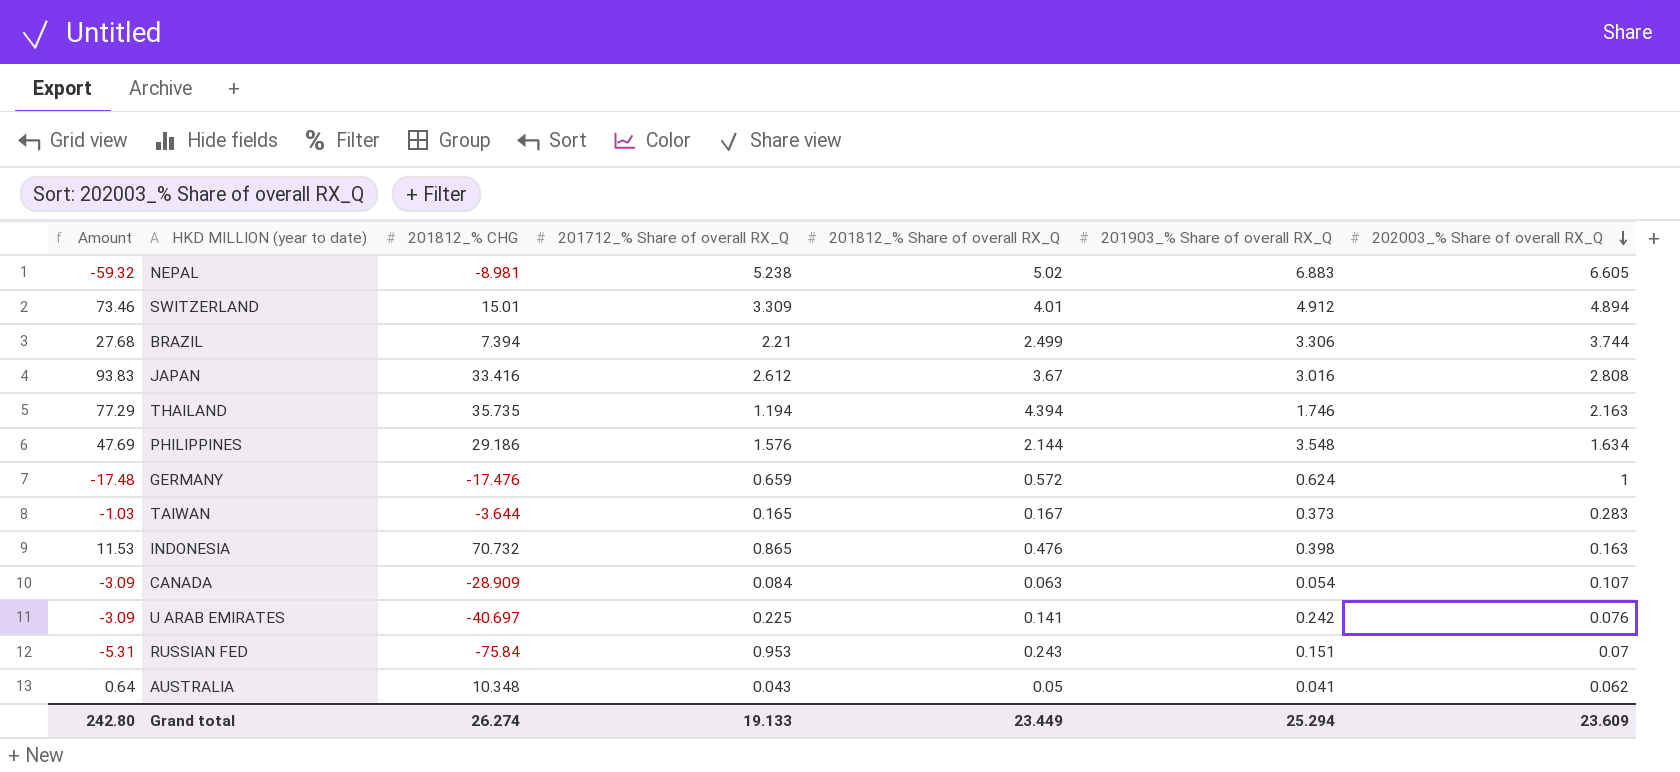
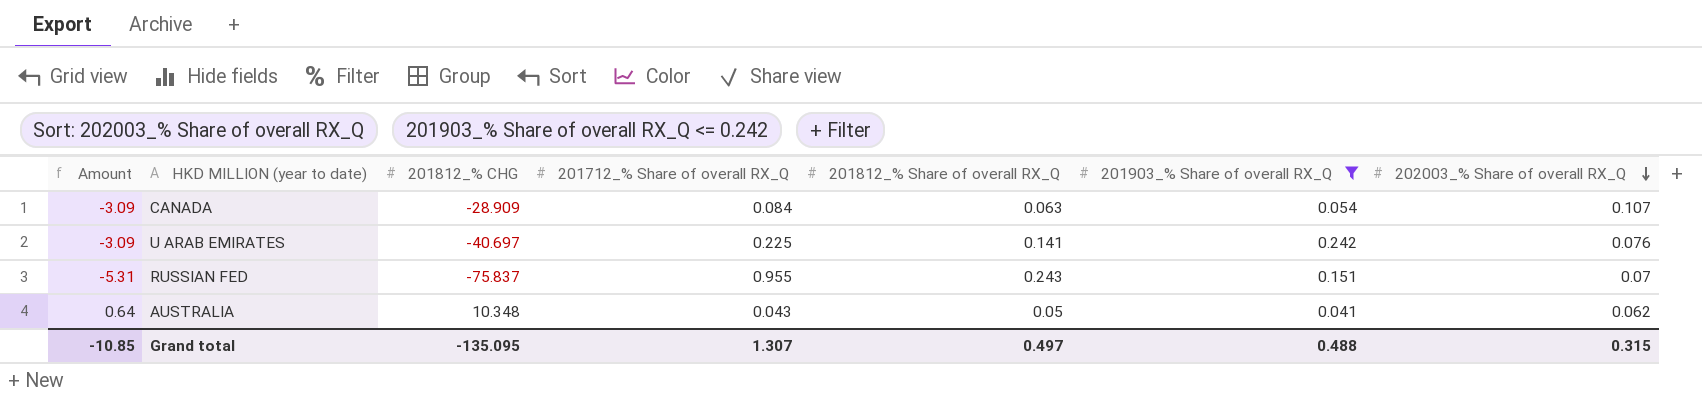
filter: none -> 201903_% Share of overall RX_Q <= 0.242
RUSSIAN FED | 201812_% CHG: -75.84 -> -75.837
RUSSIAN FED | 201712_% Share of overall RX_Q: 0.953 -> 0.955
Grand total | Amount: 242.80 -> -10.85
Grand total | 201812_% CHG: 26.274 -> -135.095
Grand total | 201712_% Share of overall RX_Q: 19.133 -> 1.307
Grand total | 201812_% Share of overall RX_Q: 23.449 -> 0.497
Grand total | 201903_% Share of overall RX_Q: 25.294 -> 0.488
Grand total | 202003_% Share of overall RX_Q: 23.609 -> 0.315

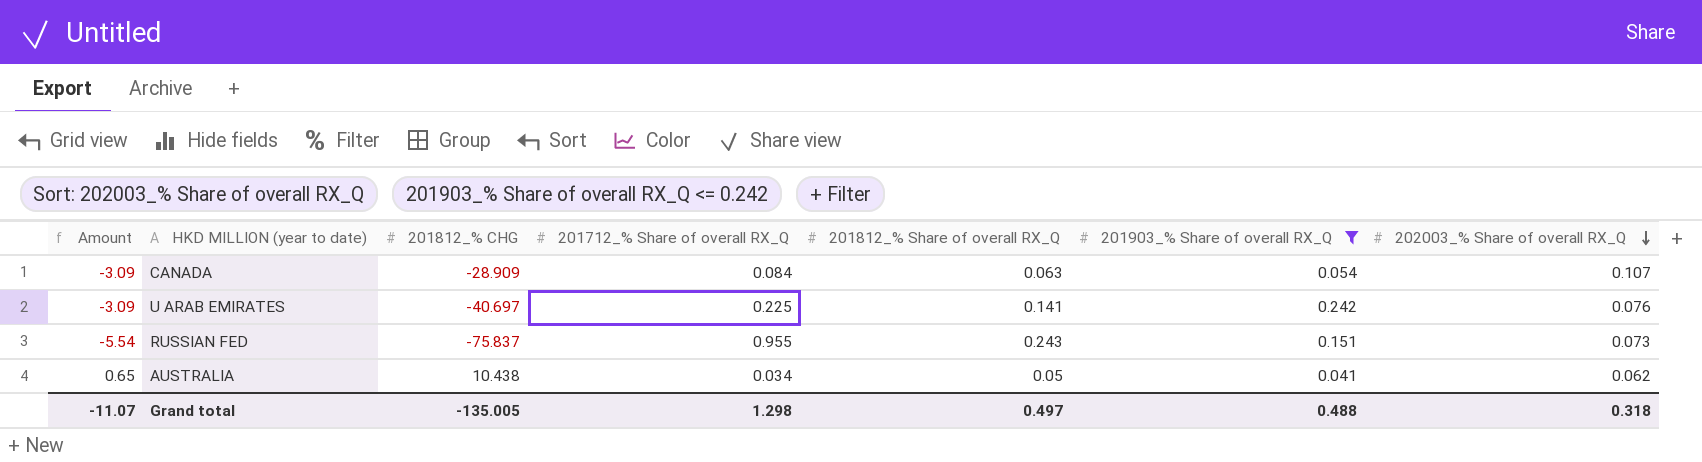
RUSSIAN FED | Amount: -5.31 -> -5.54
RUSSIAN FED | 202003_% Share of overall RX_Q: 0.07 -> 0.073
AUSTRALIA | Amount: 0.64 -> 0.65
AUSTRALIA | 201812_% CHG: 10.348 -> 10.438
AUSTRALIA | 201712_% Share of overall RX_Q: 0.043 -> 0.034
Grand total | Amount: -10.85 -> -11.07
Grand total | 201812_% CHG: -135.095 -> -135.005
Grand total | 201712_% Share of overall RX_Q: 1.307 -> 1.298
Grand total | 202003_% Share of overall RX_Q: 0.315 -> 0.318

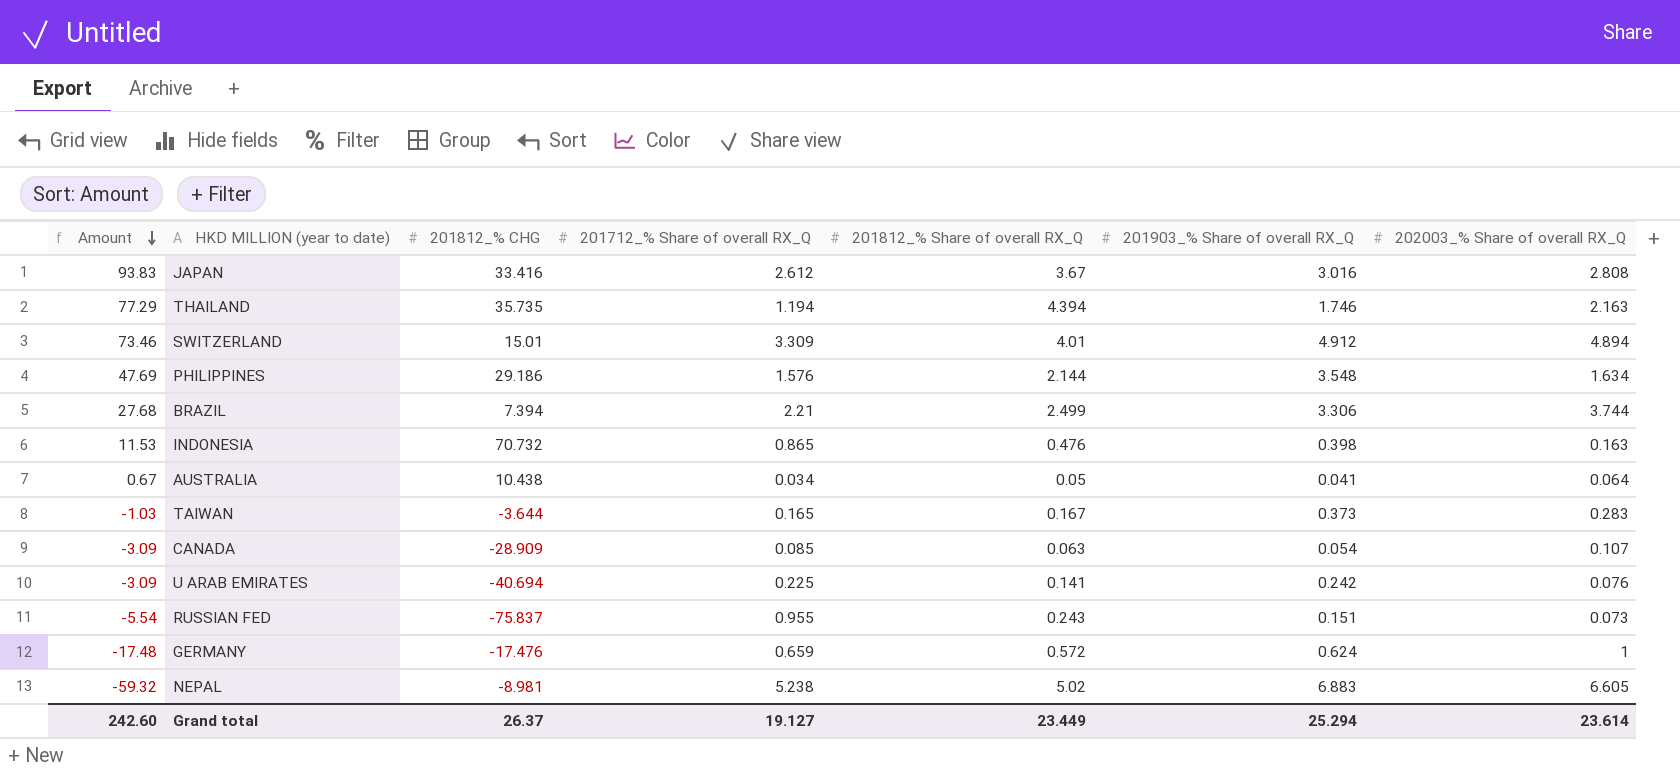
filter: 201903_% Share of overall RX_Q <= 0.242 -> none
row order: 202003_% Share of overall RX_Q descending -> Amount descending
AUSTRALIA | Amount: 0.65 -> 0.67
AUSTRALIA | 202003_% Share of overall RX_Q: 0.062 -> 0.064
CANADA | 201712_% Share of overall RX_Q: 0.084 -> 0.085
U ARAB EMIRATES | 201812_% CHG: -40.697 -> -40.694
Grand total | Amount: -11.07 -> 242.60
Grand total | 201812_% CHG: -135.005 -> 26.37
Grand total | 201712_% Share of overall RX_Q: 1.298 -> 19.127
Grand total | 201812_% Share of overall RX_Q: 0.497 -> 23.449
Grand total | 201903_% Share of overall RX_Q: 0.488 -> 25.294
Grand total | 202003_% Share of overall RX_Q: 0.318 -> 23.614

